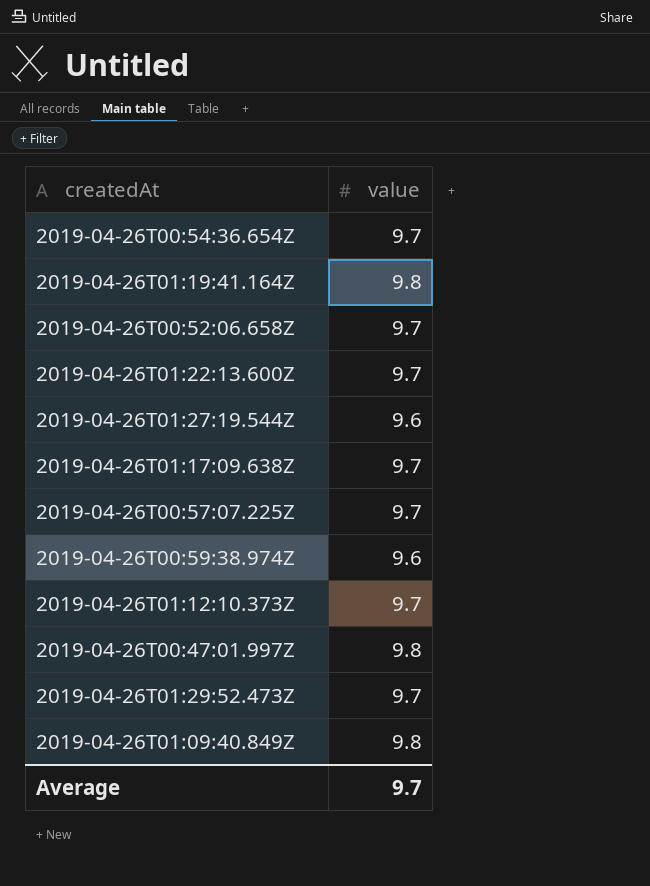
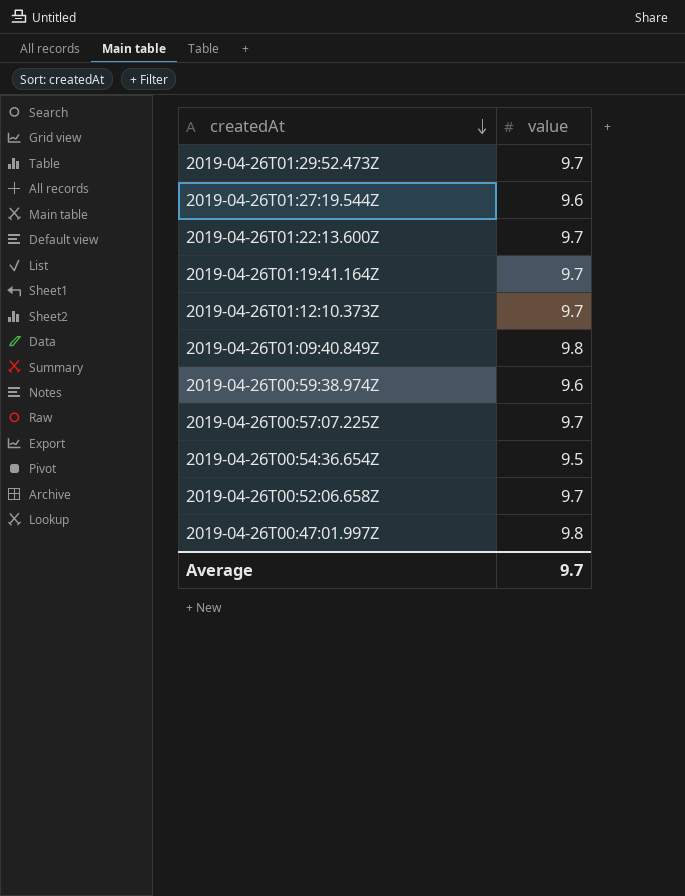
row order: none -> createdAt descending
row 2019-04-26T01:17:09.638Z: 9.7 -> none
2019-04-26T01:19:41.164Z | value: 9.8 -> 9.7
2019-04-26T00:54:36.654Z | value: 9.7 -> 9.5

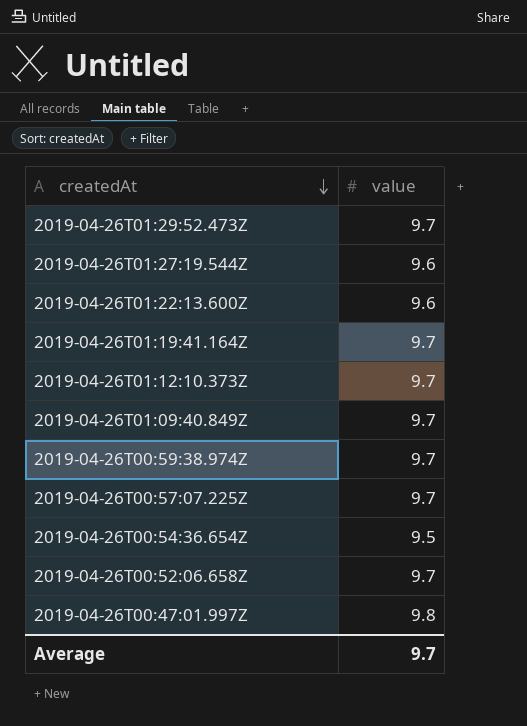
2019-04-26T01:22:13.600Z | value: 9.7 -> 9.6
2019-04-26T01:09:40.849Z | value: 9.8 -> 9.7
2019-04-26T00:59:38.974Z | value: 9.6 -> 9.7

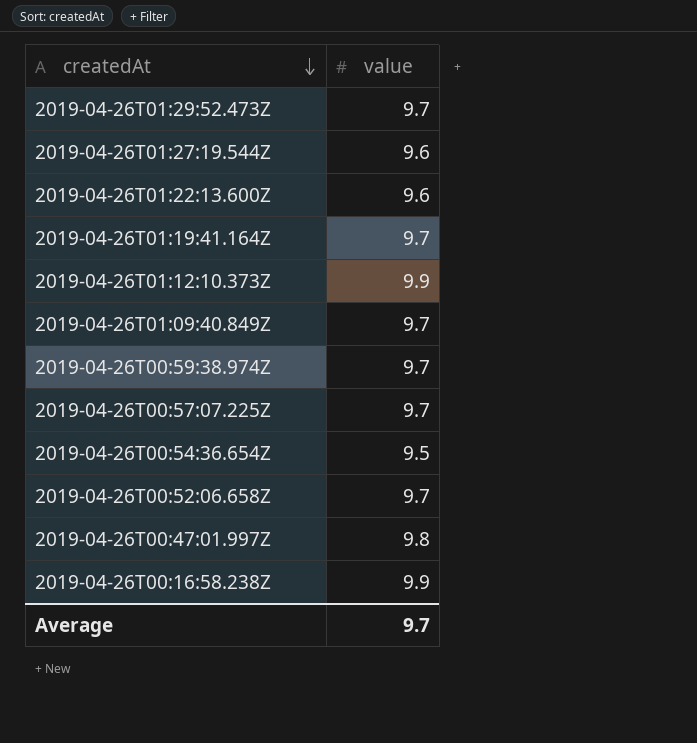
2019-04-26T01:12:10.373Z | value: 9.7 -> 9.9
row 2019-04-26T00:16:58.238Z: none -> 9.9

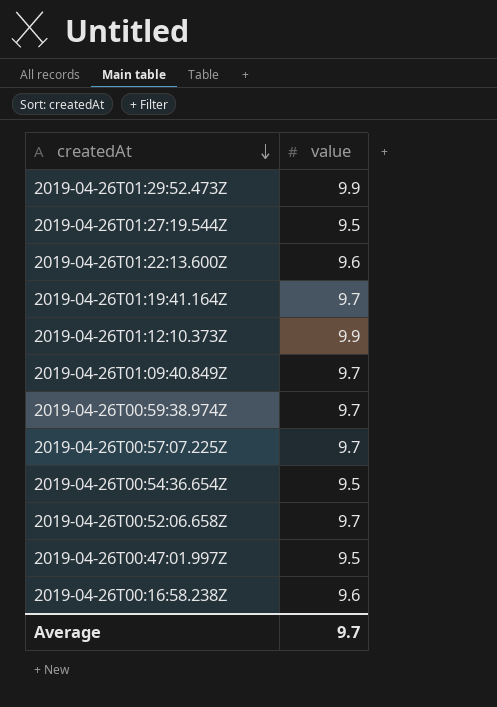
2019-04-26T01:29:52.473Z | value: 9.7 -> 9.9
2019-04-26T01:27:19.544Z | value: 9.6 -> 9.5
2019-04-26T00:47:01.997Z | value: 9.8 -> 9.5
2019-04-26T00:16:58.238Z | value: 9.9 -> 9.6

